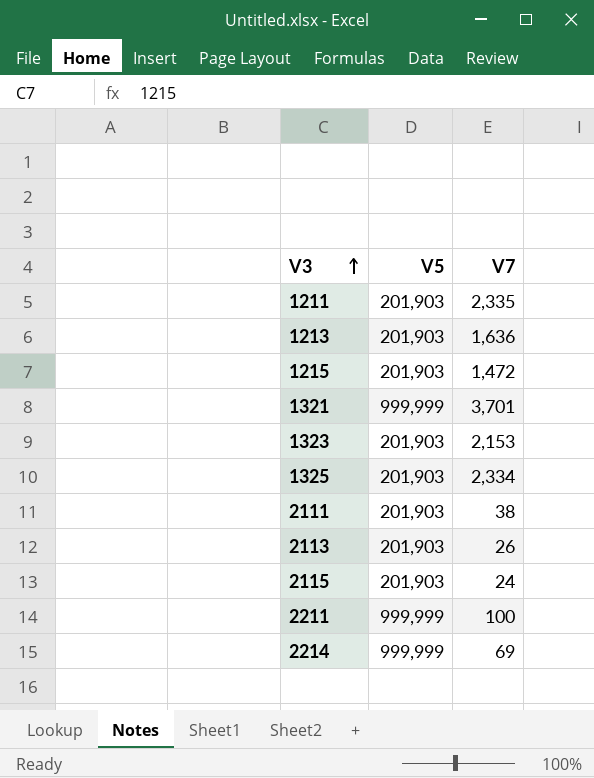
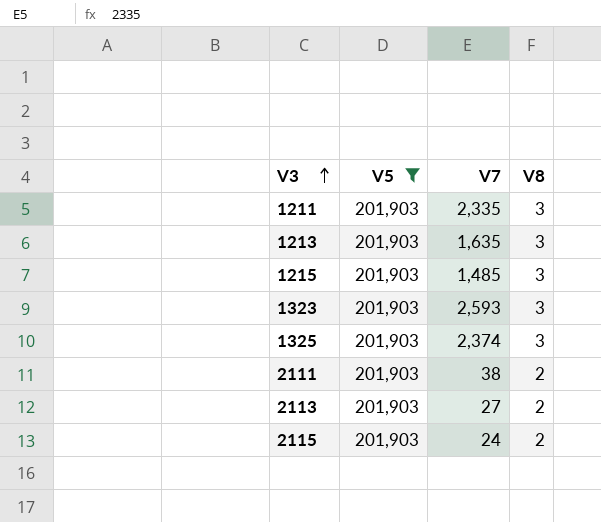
filter: none -> V5 = 201,903
column V8 | position: none -> 4
1213 | V7: 1,636 -> 1,635
1215 | V7: 1,472 -> 1,485
1323 | V7: 2,153 -> 2,593
1325 | V7: 2,334 -> 2,374
2113 | V7: 26 -> 27

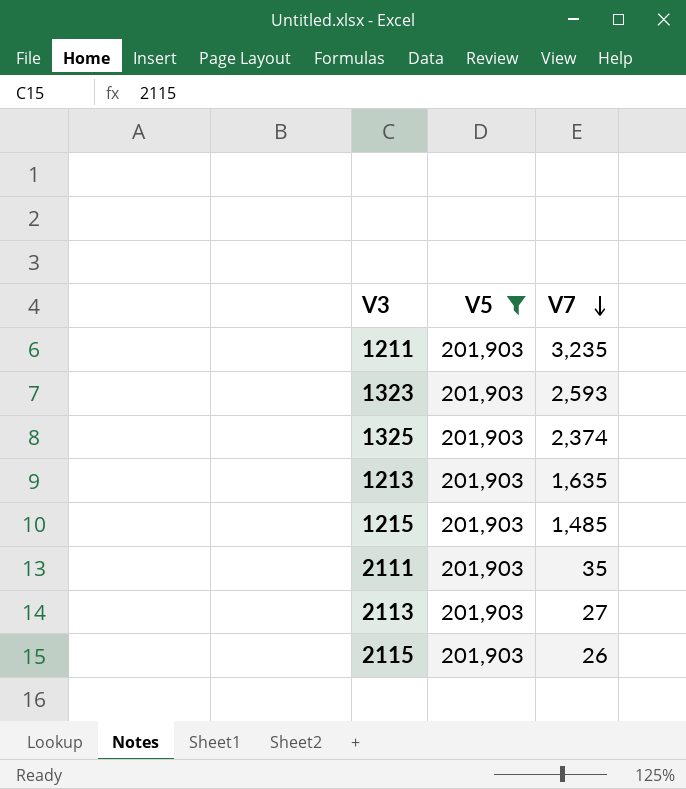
row order: V3 ascending -> V7 descending
column V8 | position: 4 -> none
1211 | V7: 2,335 -> 3,235
2111 | V7: 38 -> 35
2115 | V7: 24 -> 26

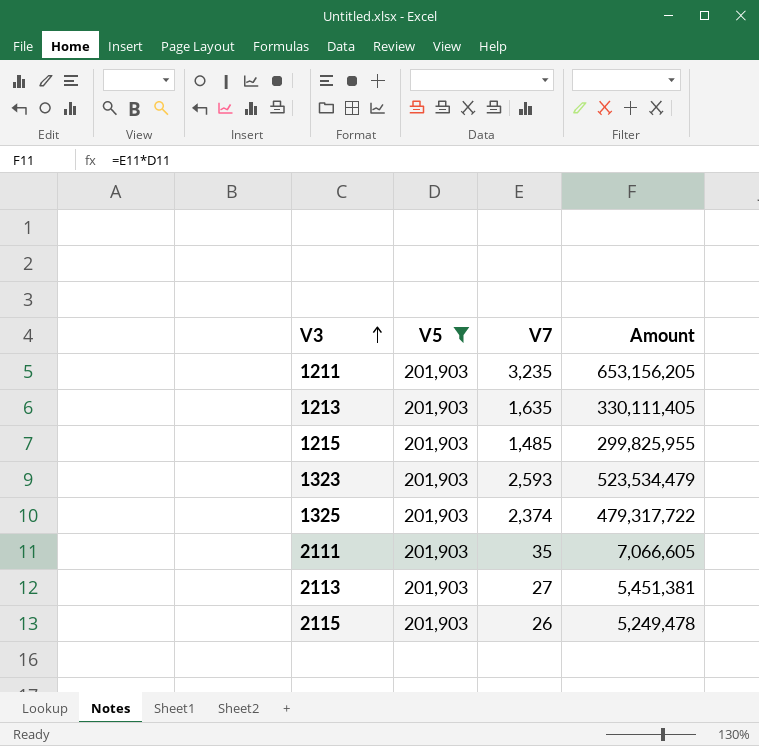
row order: V7 descending -> V3 ascending
column Amount | formula: none -> [V5] * [V7]

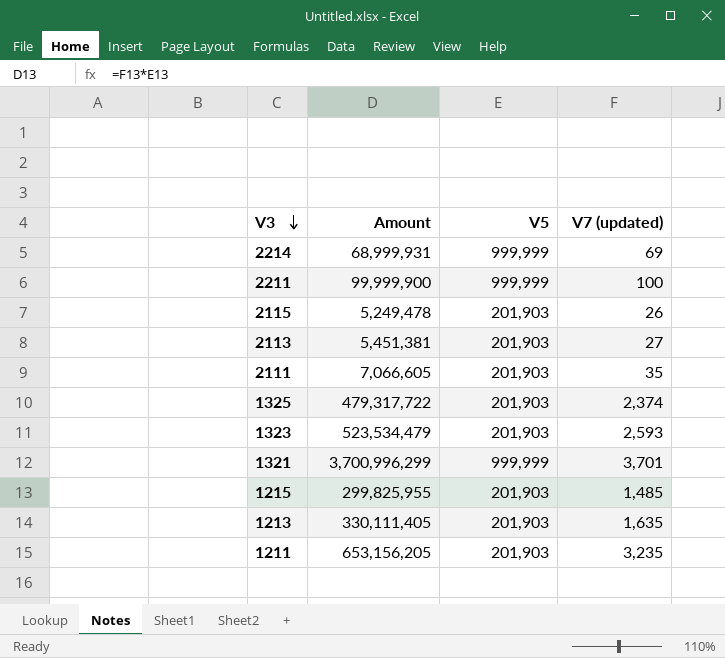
filter: V5 = 201,903 -> none
row order: V3 ascending -> V3 descending
column Amount | position: 4 -> 2
column name: V7 -> V7 (updated)

